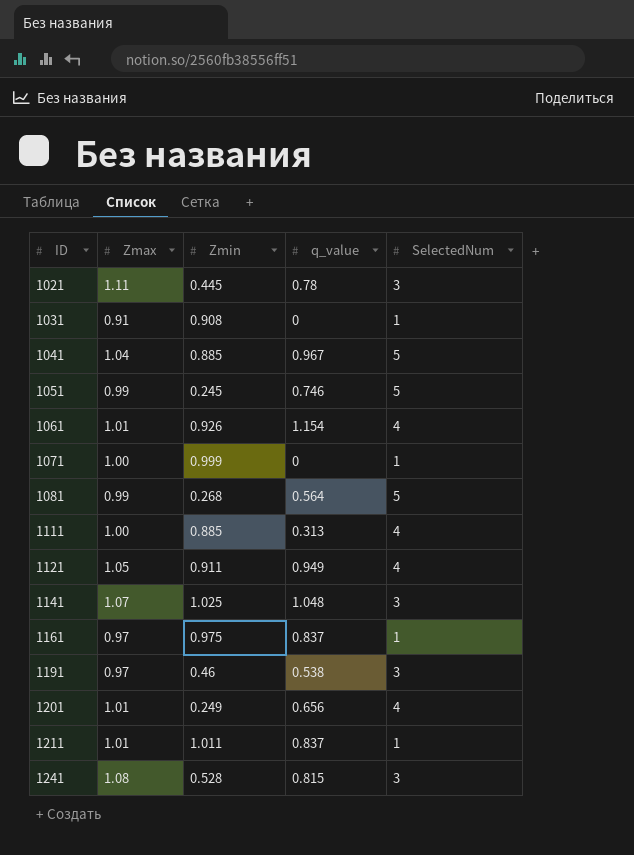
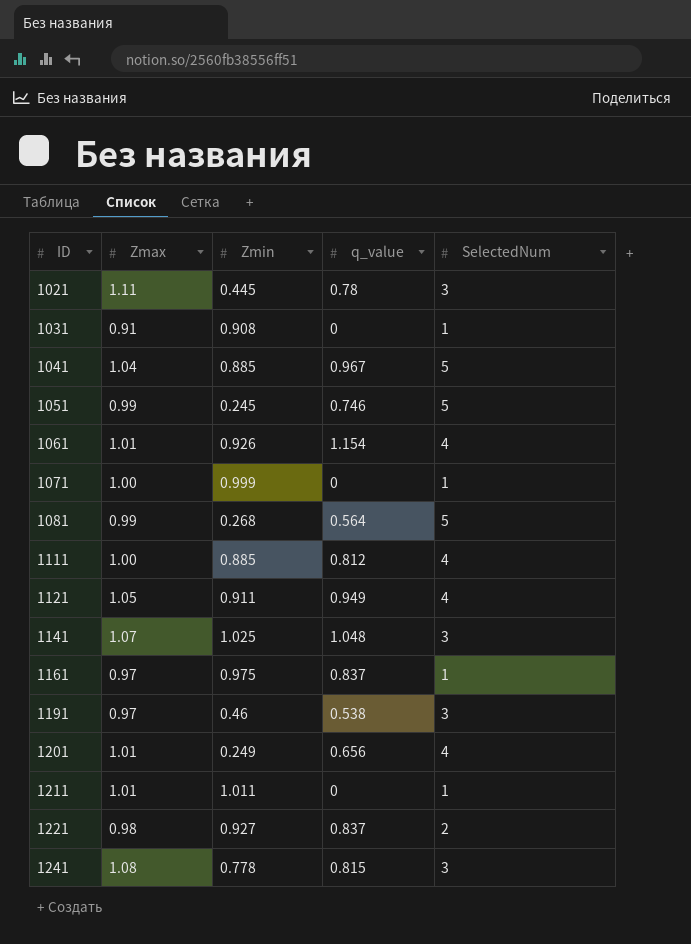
1111 | q_value: 0.313 -> 0.812
1211 | q_value: 0.837 -> 0
row 1221: none -> 0.98 | 0.927 | 0.837 | 2
1241 | Zmin: 0.528 -> 0.778

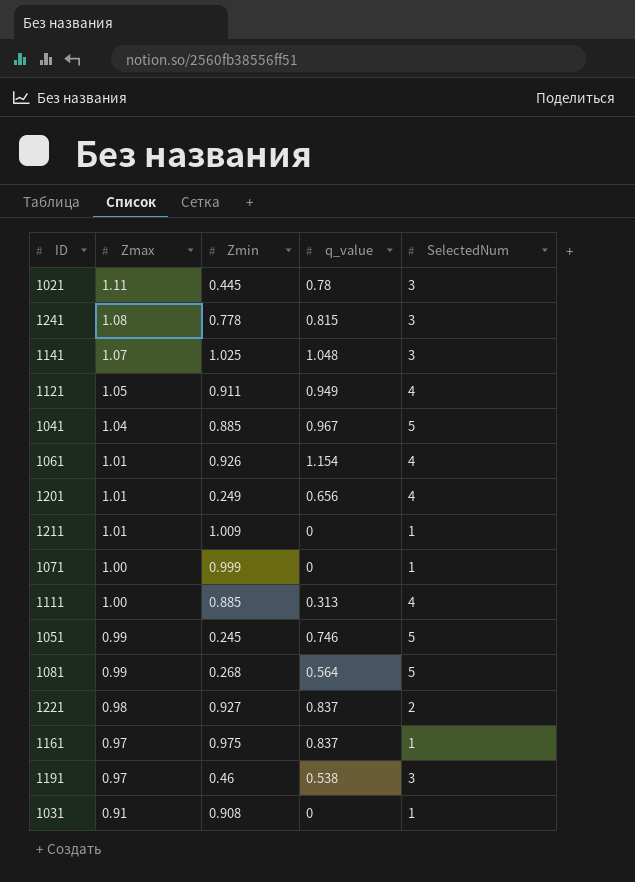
row order: ID ascending -> Zmax descending
1211 | Zmin: 1.011 -> 1.009
1111 | q_value: 0.812 -> 0.313

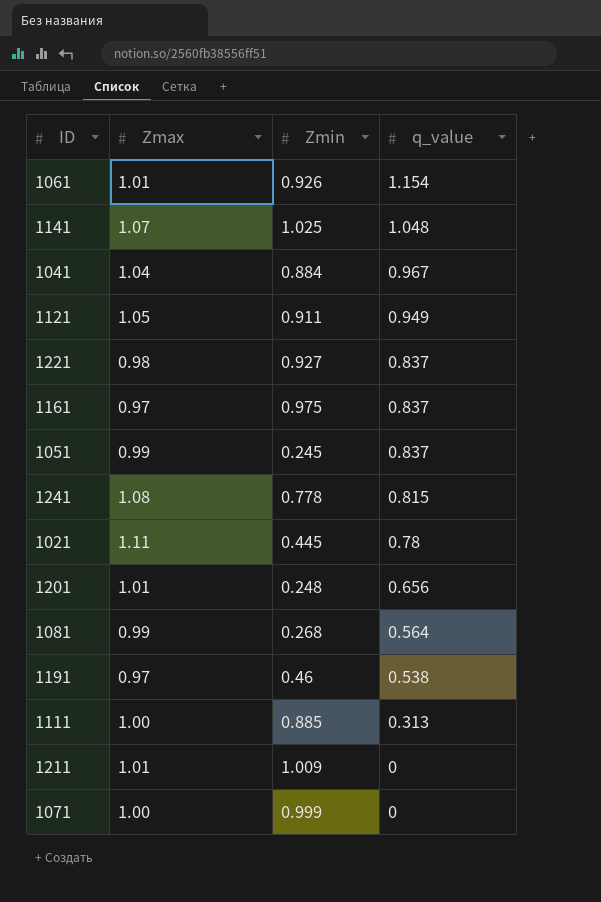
row order: Zmax descending -> q_value descending
column SelectedNum | position: 5 -> none
row 1031: 0.91 | 0.908 | 0 | 1 -> none
1041 | Zmin: 0.885 -> 0.884
1051 | q_value: 0.746 -> 0.837
1201 | Zmin: 0.249 -> 0.248

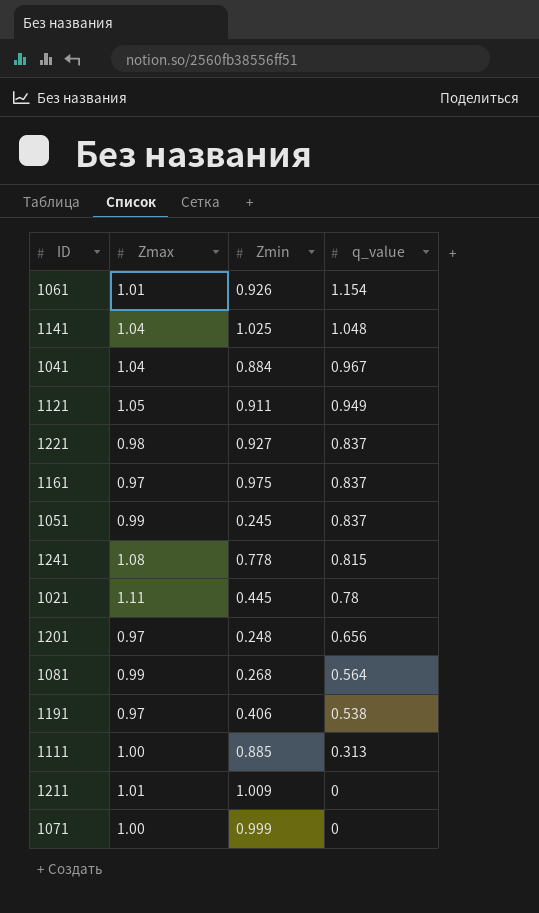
1141 | Zmax: 1.07 -> 1.04
1201 | Zmax: 1.01 -> 0.97
1191 | Zmin: 0.46 -> 0.406

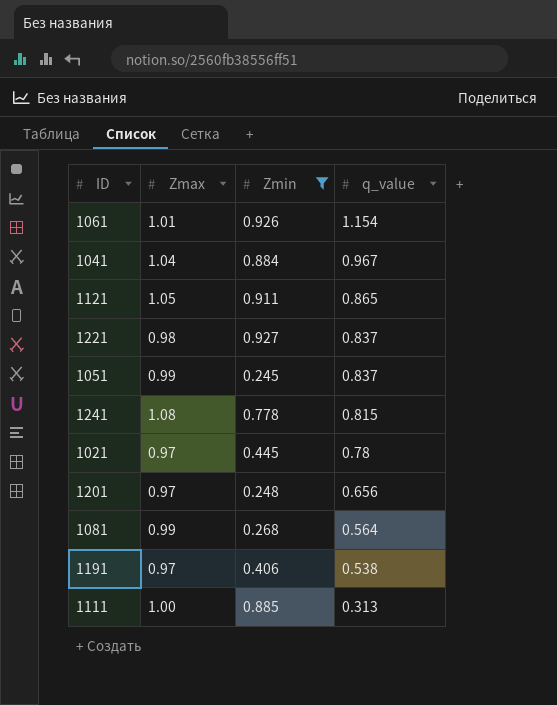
filter: none -> Zmin <= 0.927
1121 | q_value: 0.949 -> 0.865
1021 | Zmax: 1.11 -> 0.97

